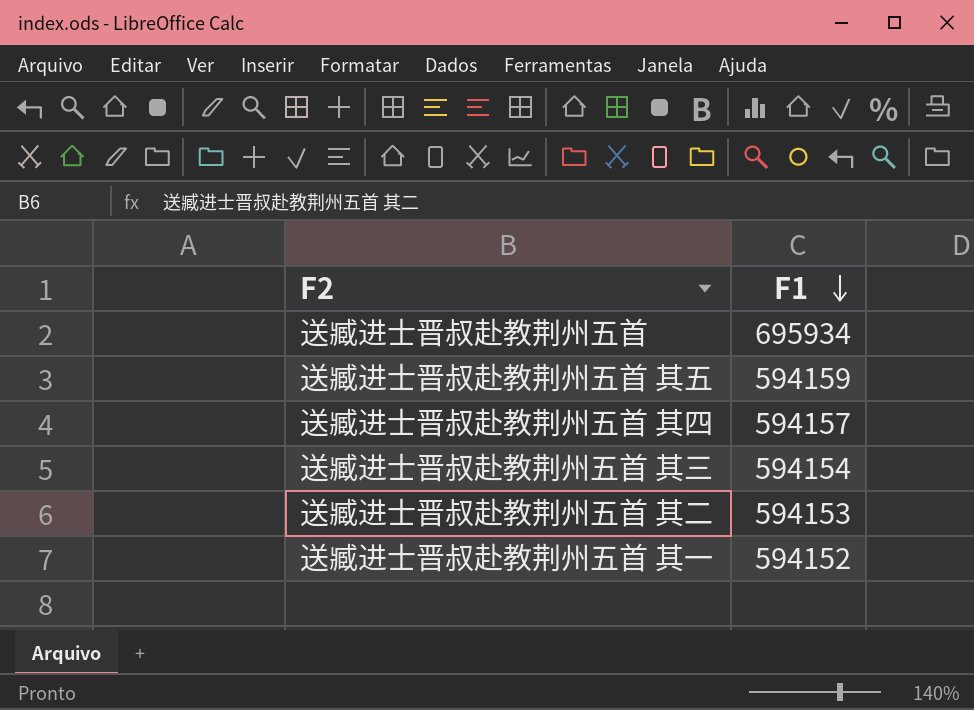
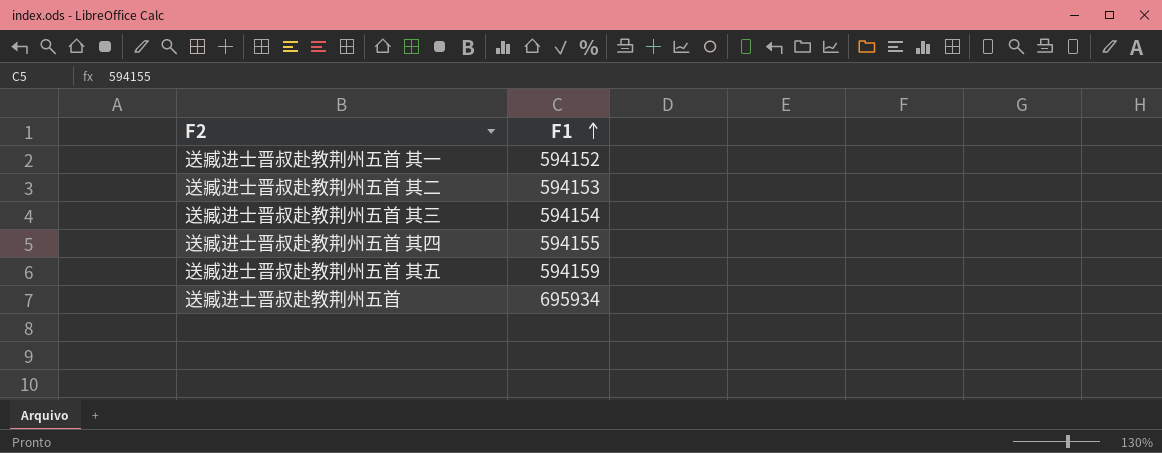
row order: F1 descending -> F1 ascending
送臧进士晋叔赴教荆州五首 其四 | F1: 594157 -> 594155

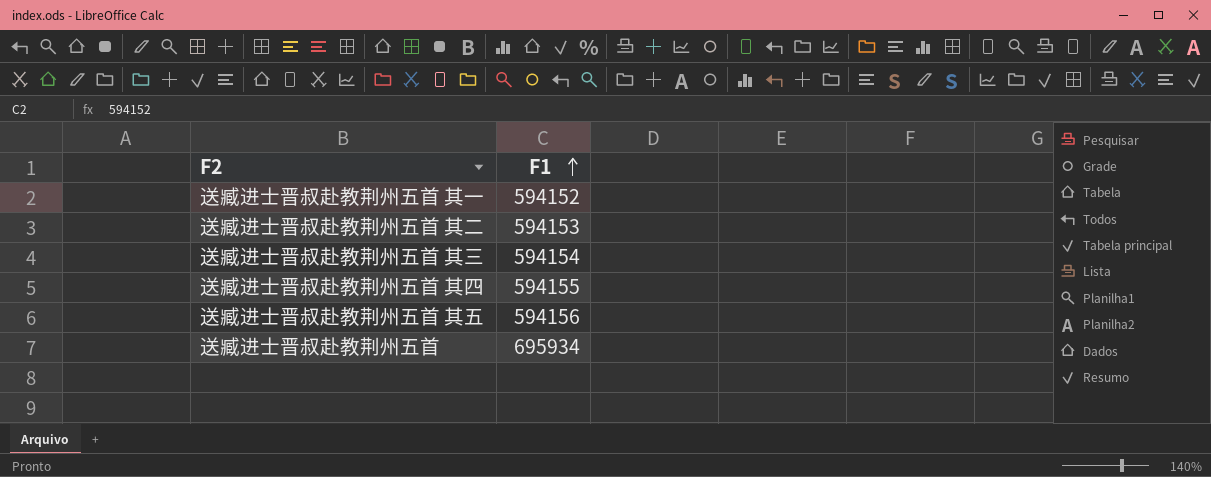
送臧进士晋叔赴教荆州五首 其五 | F1: 594159 -> 594156

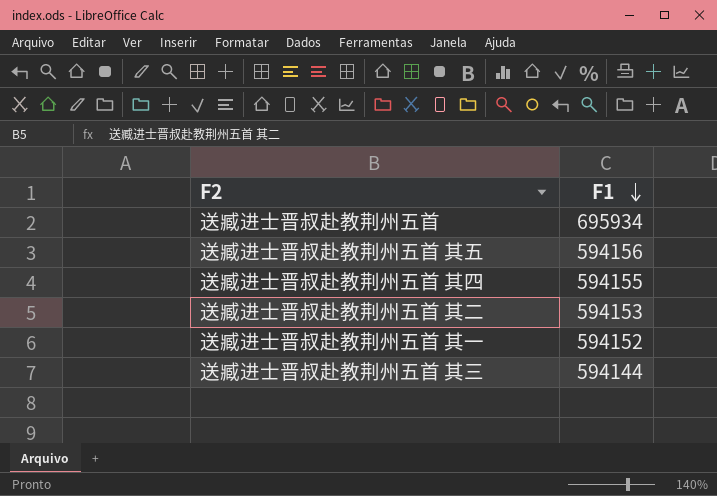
row order: F1 ascending -> F1 descending
送臧进士晋叔赴教荆州五首 其三 | F1: 594154 -> 594144

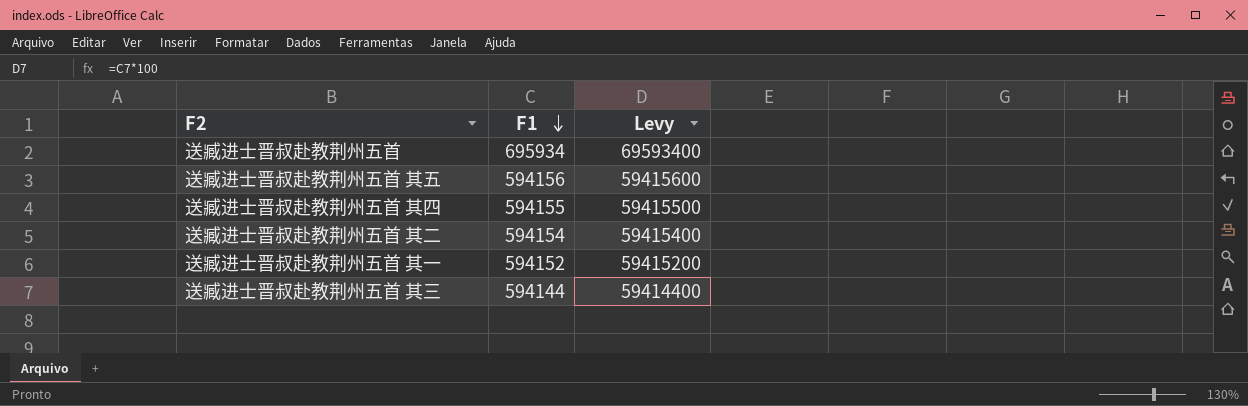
column Levy | formula: none -> [F1] * 100
送臧进士晋叔赴教荆州五首 其二 | F1: 594153 -> 594154

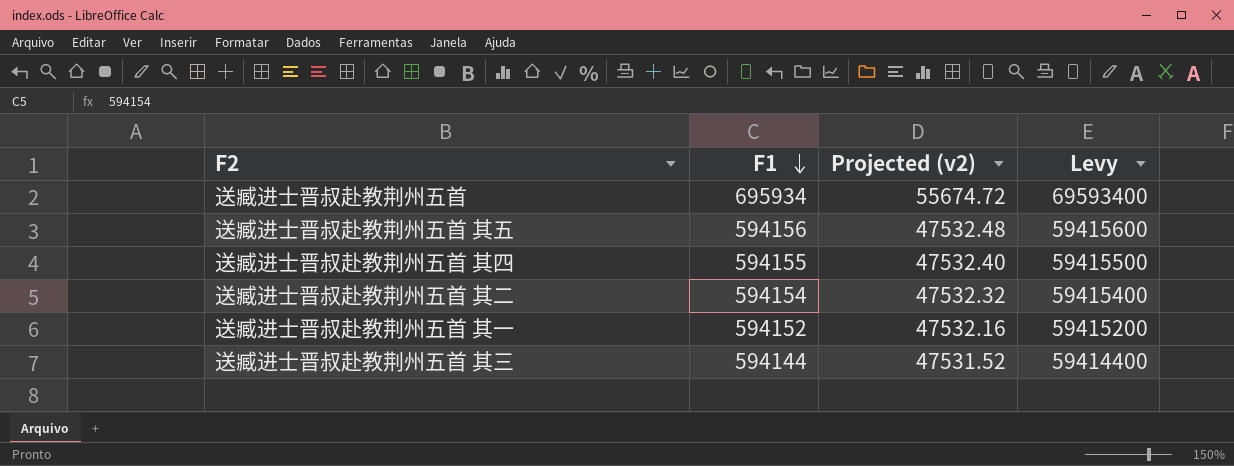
column Projected (v2) | formula: none -> [F1] * 0.08

